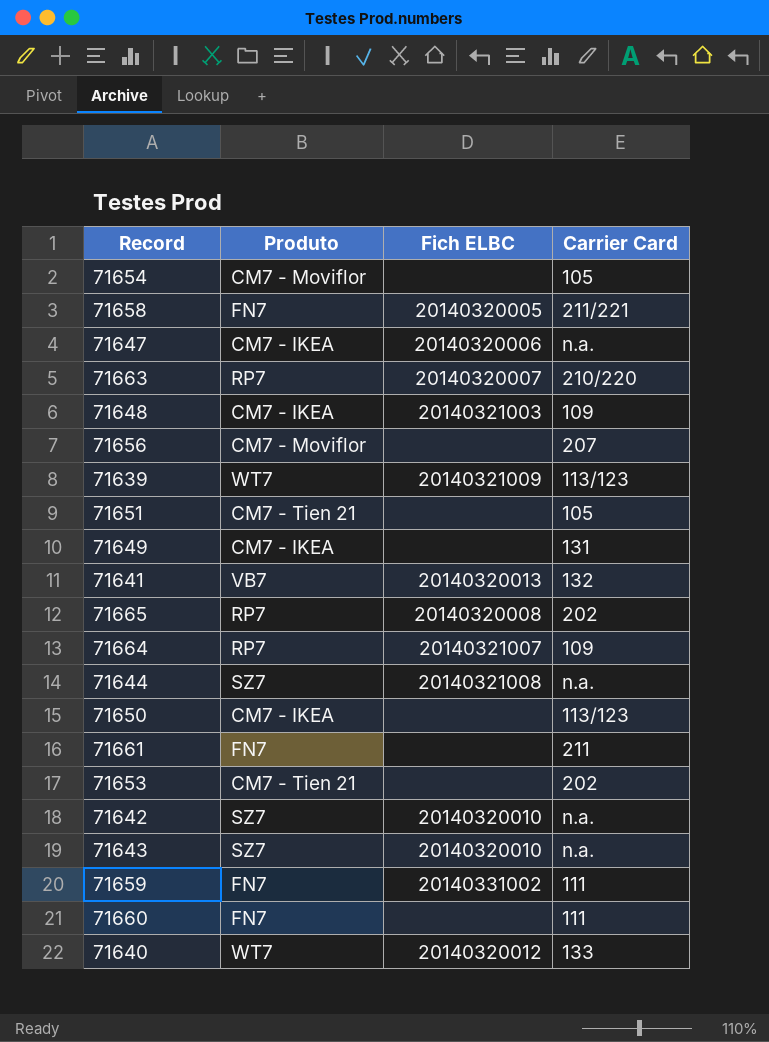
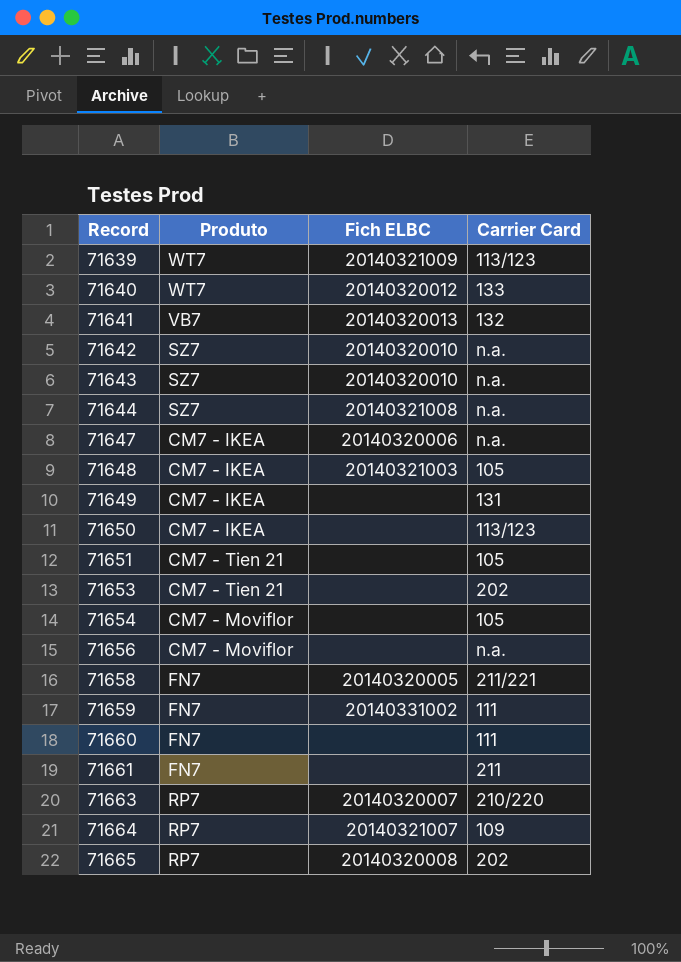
row order: none -> Record ascending
71648 | Carrier Card: 109 -> 105
71656 | Carrier Card: 207 -> n.a.

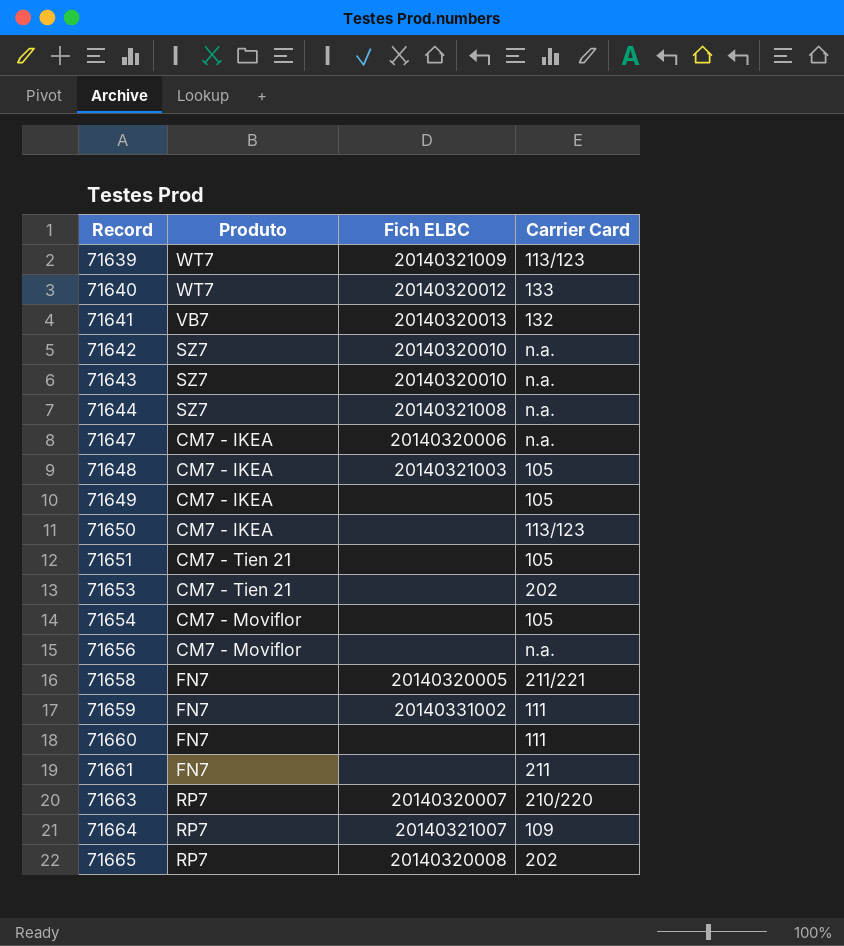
71649 | Carrier Card: 131 -> 105

